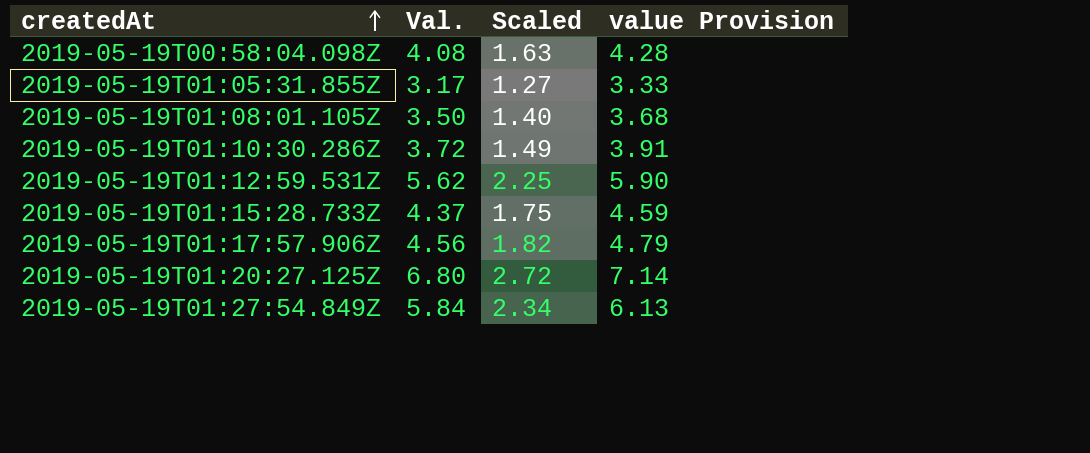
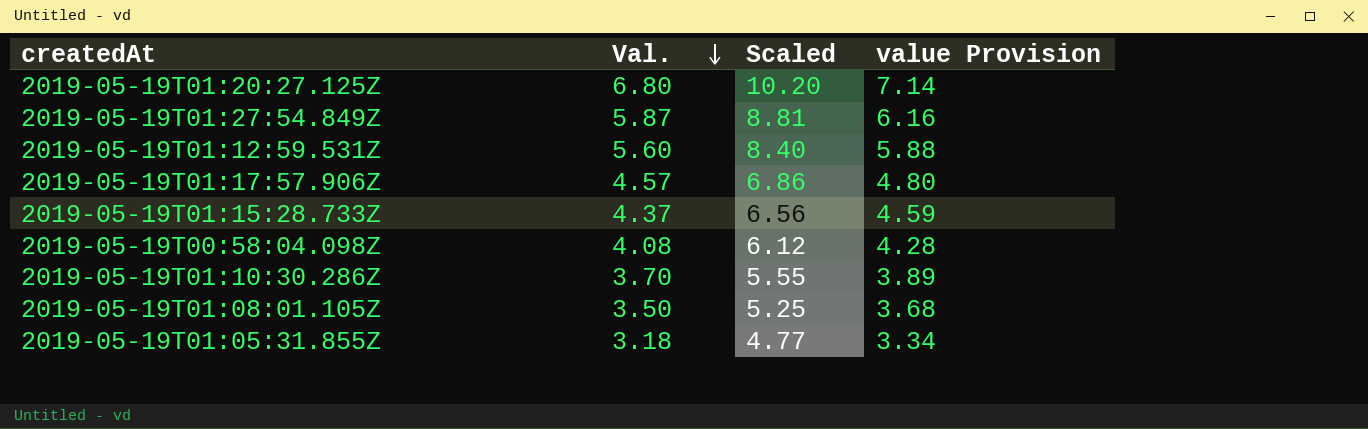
row order: createdAt ascending -> Val. descending
column Scaled | formula: [Val.] * 0.4 -> [Val.] * 1.5
2019-05-19T01:27:54.849Z | Val.: 5.84 -> 5.87
2019-05-19T01:27:54.849Z | value Provision: 6.13 -> 6.16
2019-05-19T01:12:59.531Z | Val.: 5.62 -> 5.60
2019-05-19T01:12:59.531Z | value Provision: 5.90 -> 5.88
2019-05-19T01:17:57.906Z | Val.: 4.56 -> 4.57
2019-05-19T01:17:57.906Z | value Provision: 4.79 -> 4.80
2019-05-19T01:10:30.286Z | Val.: 3.72 -> 3.70
2019-05-19T01:10:30.286Z | value Provision: 3.91 -> 3.89
2019-05-19T01:05:31.855Z | Val.: 3.17 -> 3.18
2019-05-19T01:05:31.855Z | value Provision: 3.33 -> 3.34

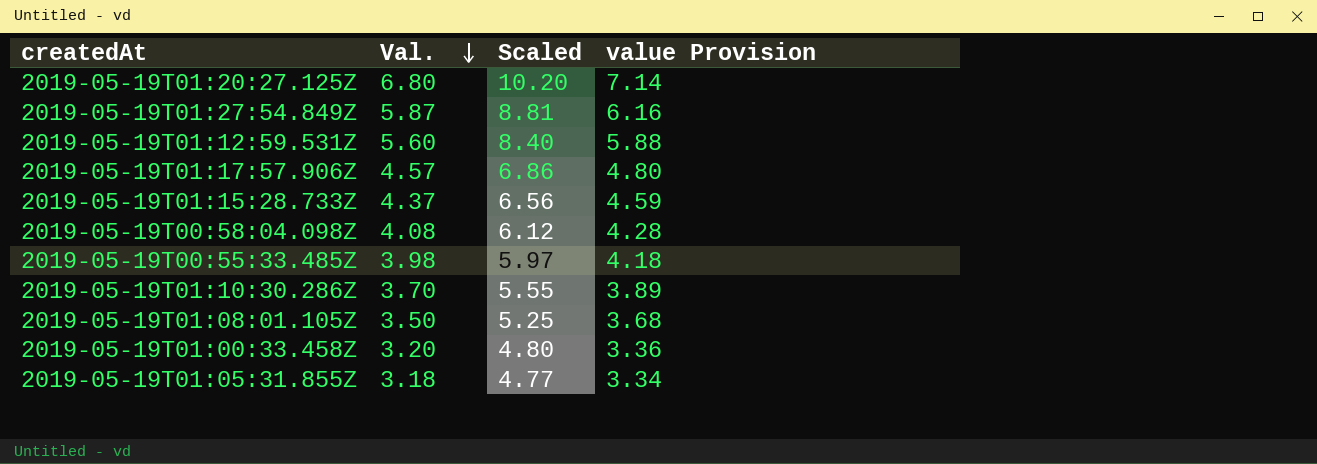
row 2019-05-19T00:55:33.485Z: none -> 3.98 | 5.97 | 4.18
row 2019-05-19T01:00:33.458Z: none -> 3.20 | 4.80 | 3.36

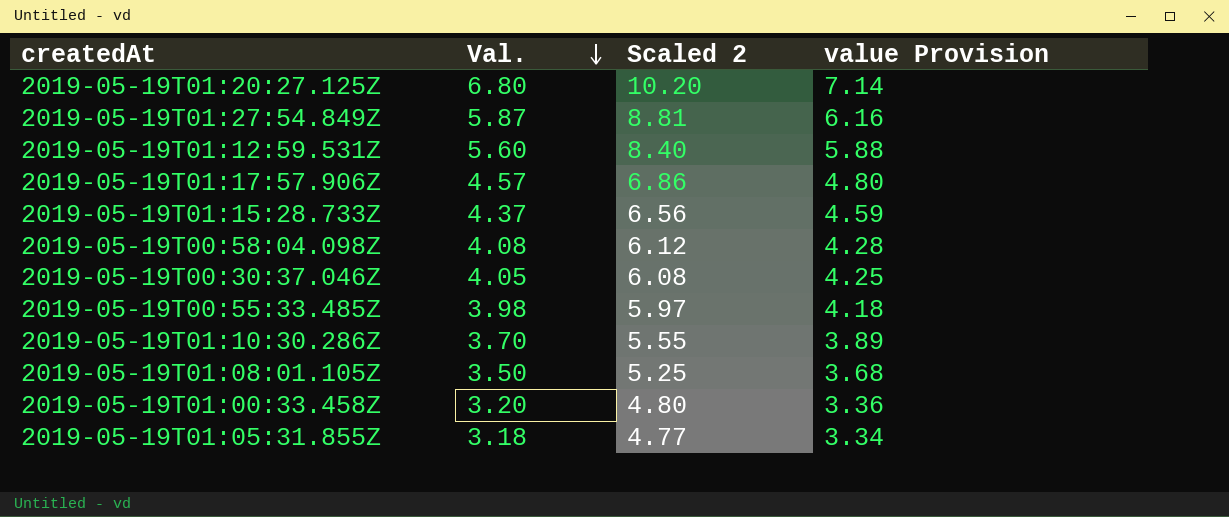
column name: Scaled -> Scaled 2
row 2019-05-19T00:30:37.046Z: none -> 4.05 | 6.08 | 4.25

